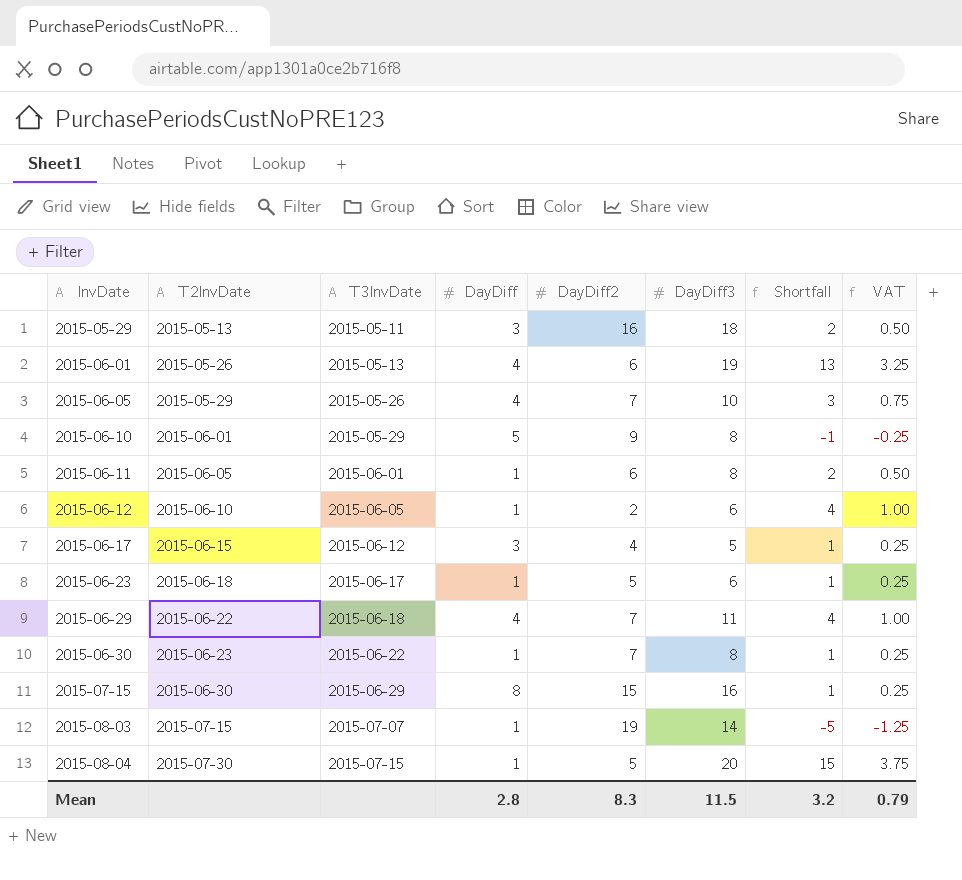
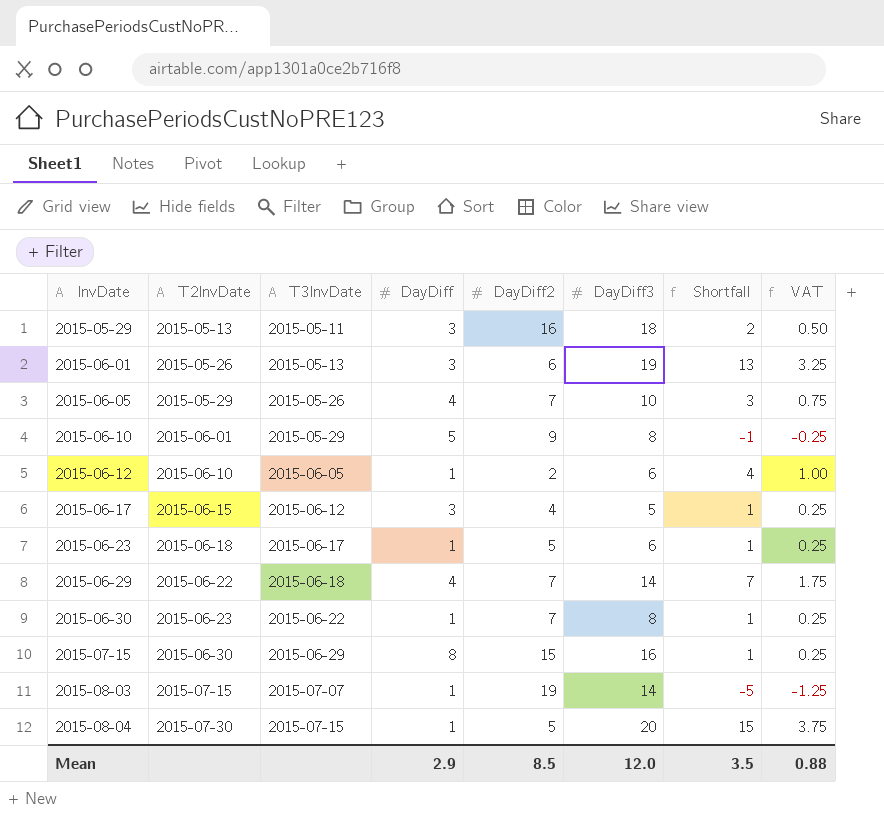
row 2015-06-11: 2015-06-05 | 2015-06-01 | 1 | 6 | 8 | 2 | 0.50 -> none
2015-06-01 | DayDiff: 4 -> 3
2015-06-29 | DayDiff3: 11 -> 14
2015-06-29 | Shortfall: 4 -> 7
2015-06-29 | VAT: 1.00 -> 1.75
Mean | DayDiff: 2.8 -> 2.9
Mean | DayDiff2: 8.3 -> 8.5
Mean | DayDiff3: 11.5 -> 12.0
Mean | Shortfall: 3.2 -> 3.5
Mean | VAT: 0.79 -> 0.88

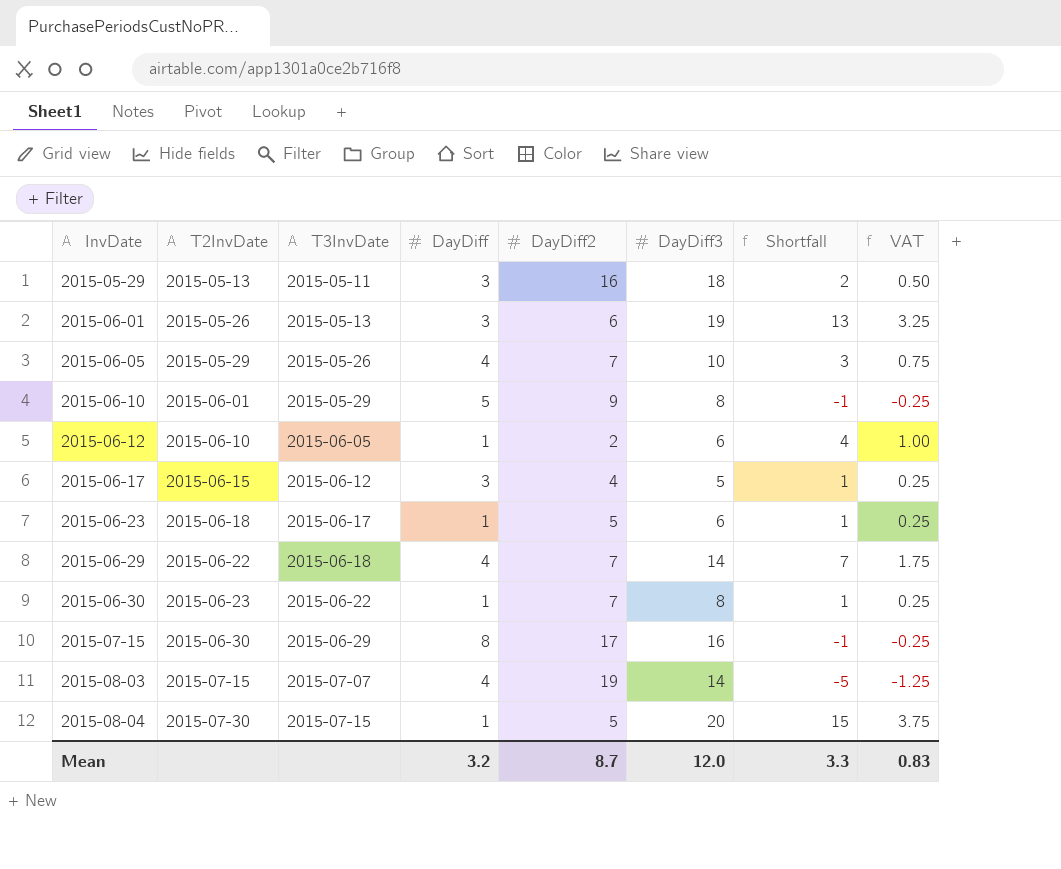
2015-07-15 | DayDiff2: 15 -> 17
2015-07-15 | Shortfall: 1 -> -1
2015-07-15 | VAT: 0.25 -> -0.25
2015-08-03 | DayDiff: 1 -> 4
Mean | DayDiff: 2.9 -> 3.2
Mean | DayDiff2: 8.5 -> 8.7
Mean | Shortfall: 3.5 -> 3.3
Mean | VAT: 0.88 -> 0.83

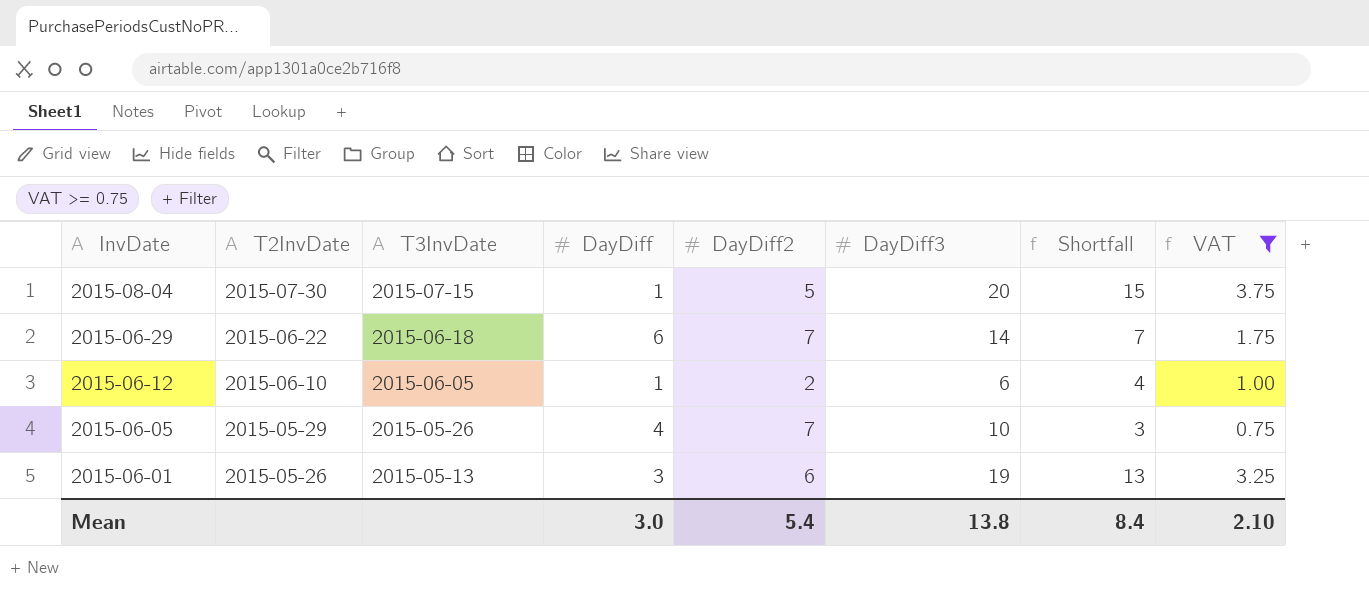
filter: none -> VAT >= 0.75
row order: InvDate ascending -> InvDate descending
2015-06-29 | DayDiff: 4 -> 6
Mean | DayDiff: 3.2 -> 3.0
Mean | DayDiff2: 8.7 -> 5.4
Mean | DayDiff3: 12.0 -> 13.8
Mean | Shortfall: 3.3 -> 8.4
Mean | VAT: 0.83 -> 2.10

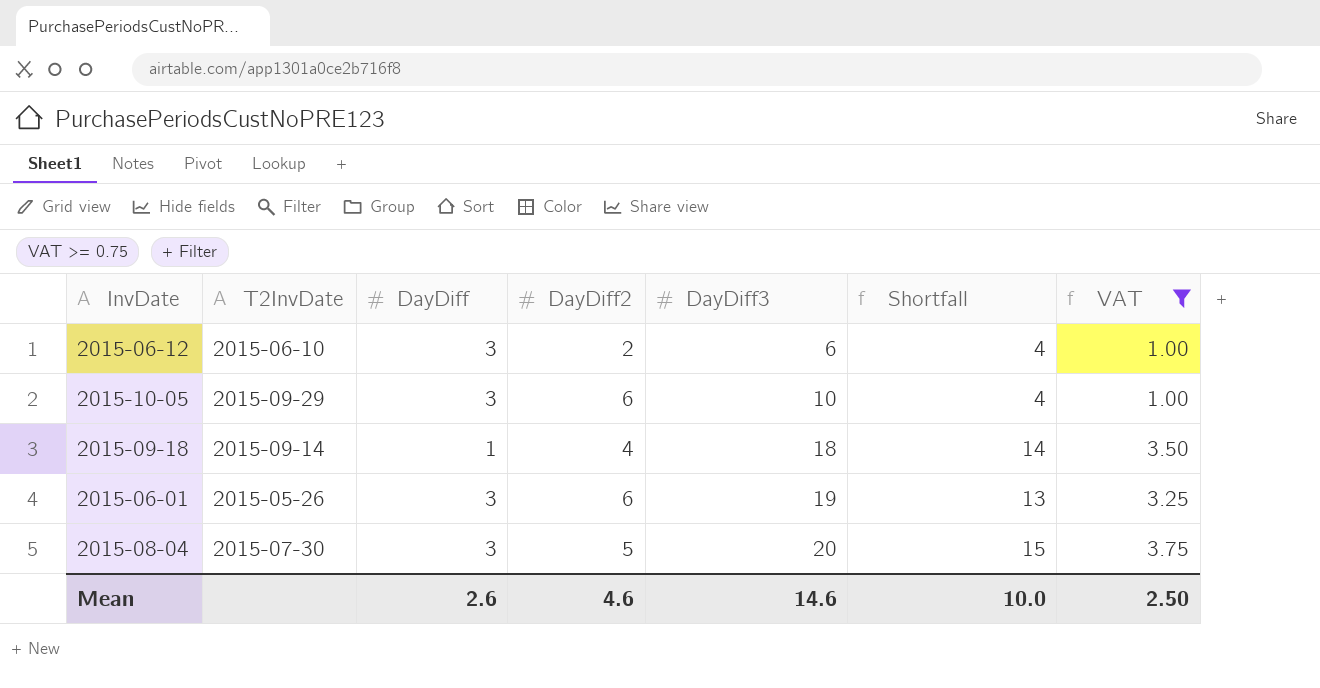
row order: InvDate descending -> DayDiff3 ascending
column T3InvDate | position: 3 -> none
row 2015-06-29: 2015-06-22 | 2015-06-18 | 6 | 7 | 14 | 7 | 1.75 -> none
row 2015-06-05: 2015-05-29 | 2015-05-26 | 4 | 7 | 10 | 3 | 0.75 -> none
2015-06-12 | DayDiff: 1 -> 3
row 2015-10-05: none -> 2015-09-29 | 3 | 6 | 10 | 4 | 1.00
row 2015-09-18: none -> 2015-09-14 | 1 | 4 | 18 | 14 | 3.50
2015-08-04 | DayDiff: 1 -> 3
Mean | DayDiff: 3.0 -> 2.6
Mean | DayDiff2: 5.4 -> 4.6
Mean | DayDiff3: 13.8 -> 14.6
Mean | Shortfall: 8.4 -> 10.0
Mean | VAT: 2.10 -> 2.50

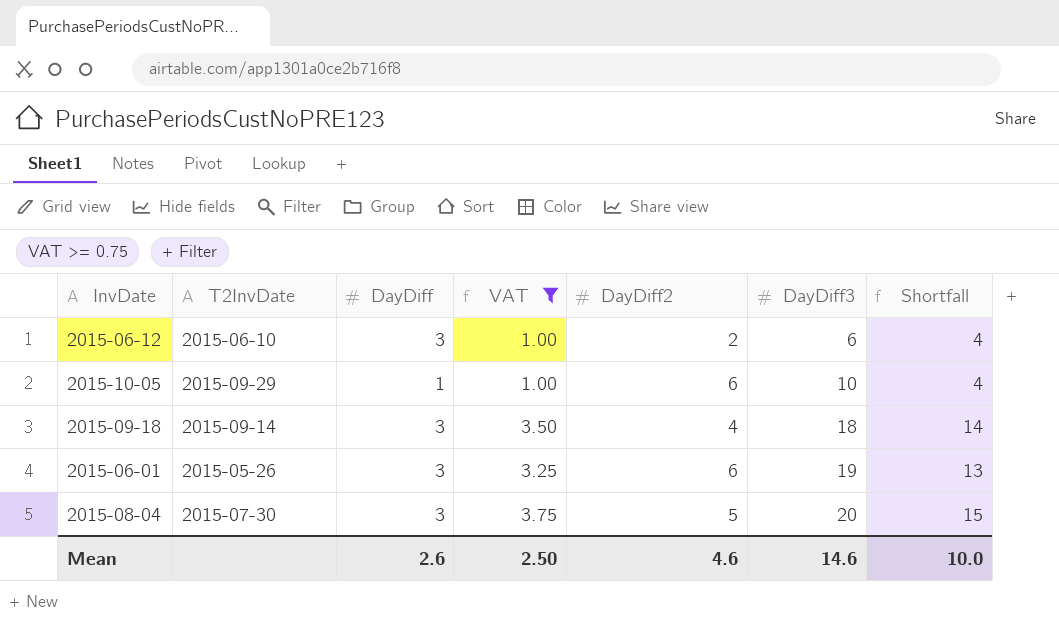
column VAT | position: 7 -> 4
2015-10-05 | DayDiff: 3 -> 1
2015-09-18 | DayDiff: 1 -> 3

